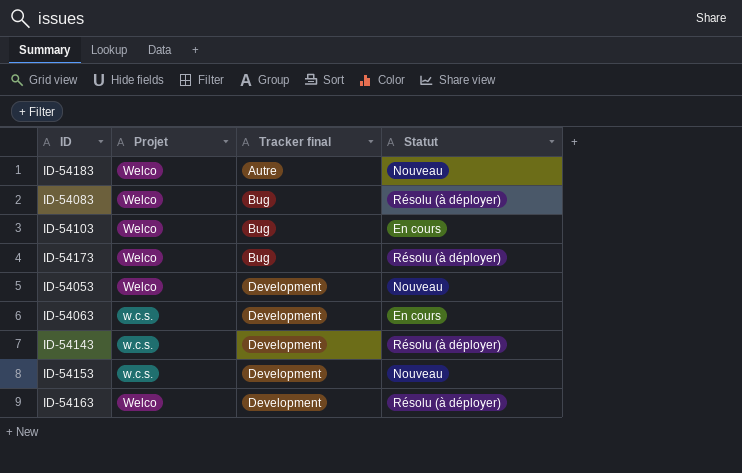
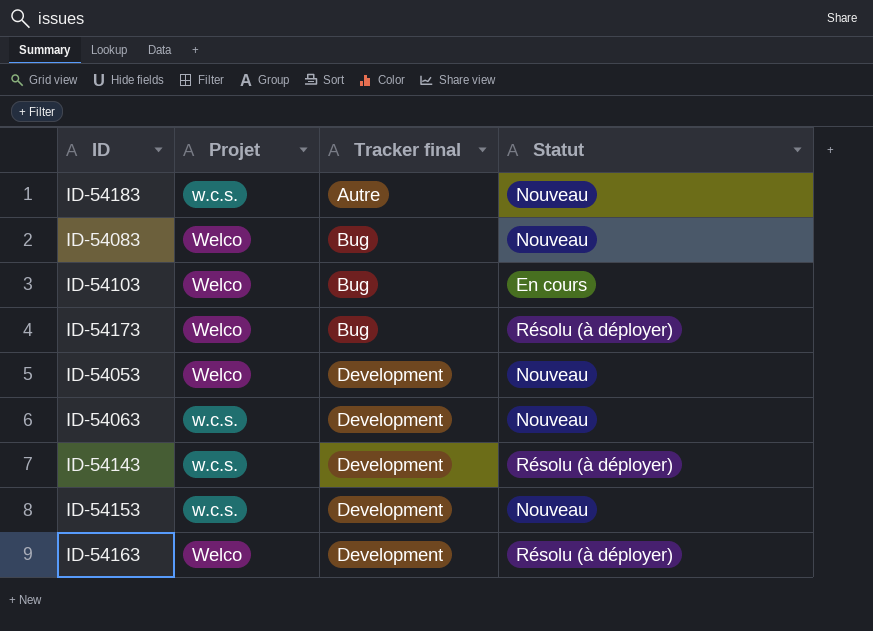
ID-54183 | Projet: Welco -> w.c.s.
ID-54083 | Statut: Résolu (à déployer) -> Nouveau
ID-54063 | Statut: En cours -> Nouveau

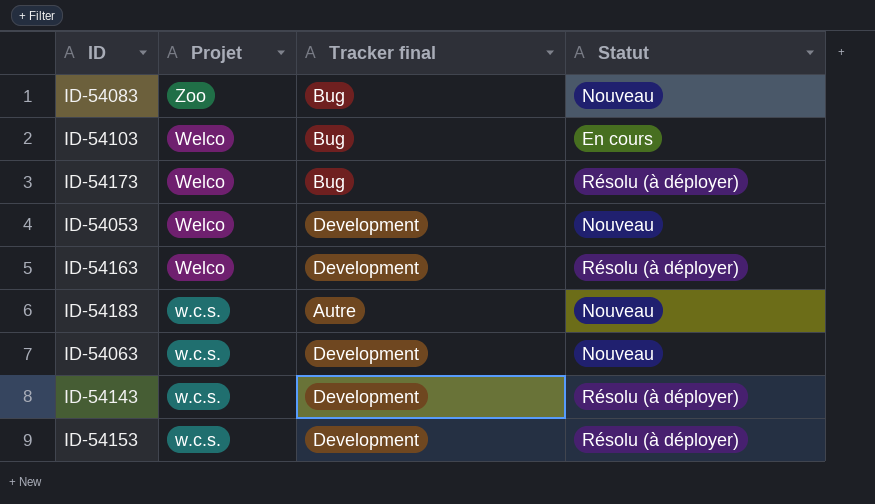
row order: Tracker final ascending -> Projet descending
ID-54083 | Projet: Welco -> Zoo
ID-54153 | Statut: Nouveau -> Résolu (à déployer)

